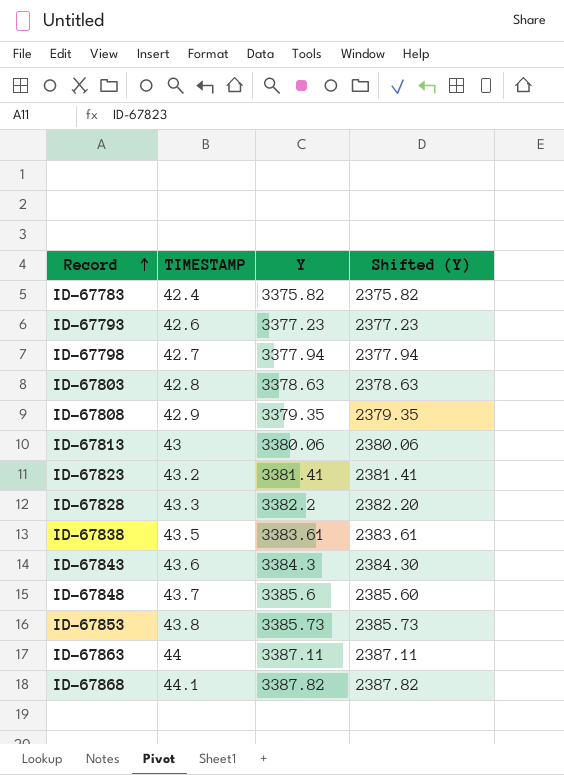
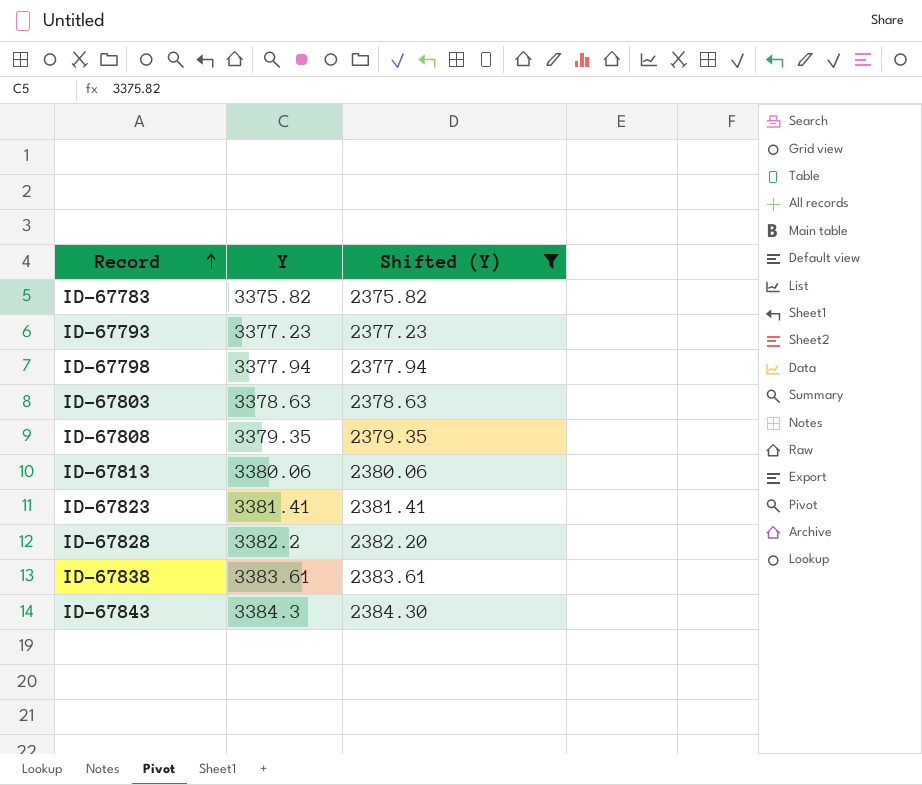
filter: none -> Shifted (Y) <= 2384.30
column TIMESTAMP | position: 2 -> none

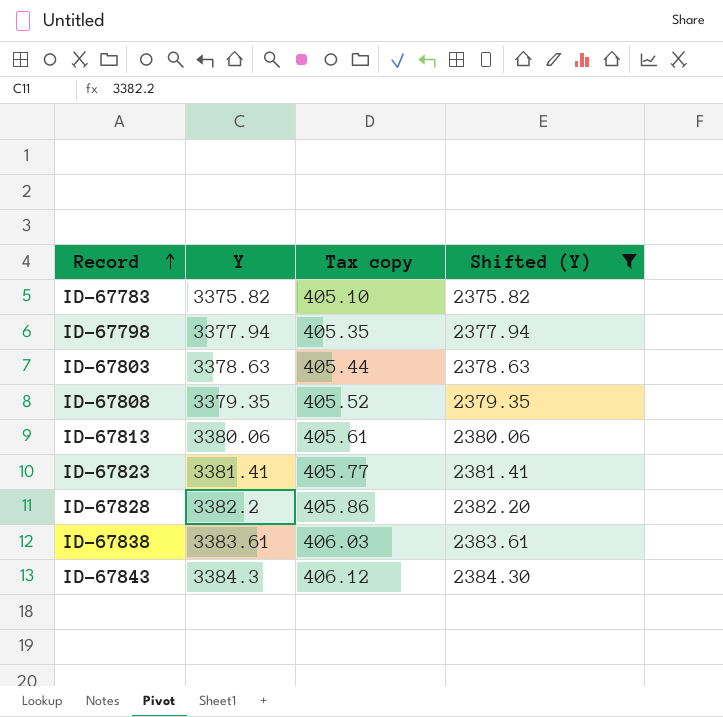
column Tax copy | formula: none -> [Y] * 0.12
row ID-67793: 3377.23 | 2377.23 -> none

